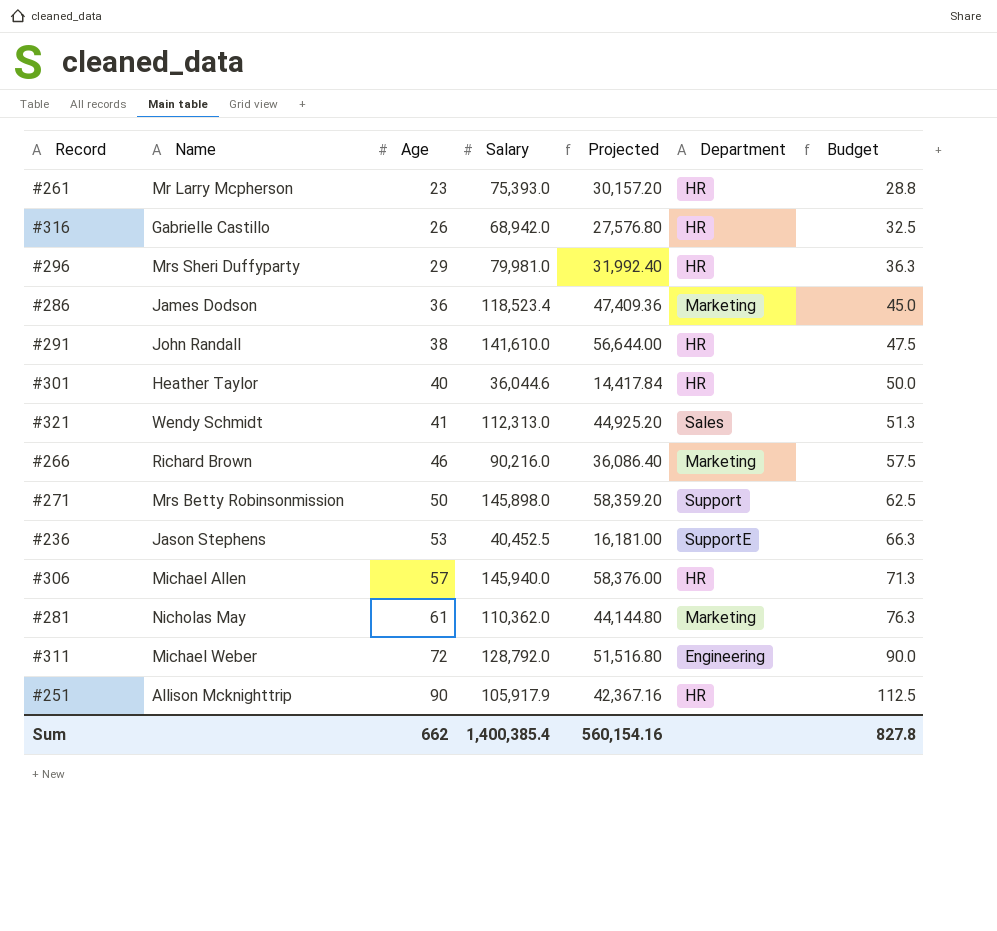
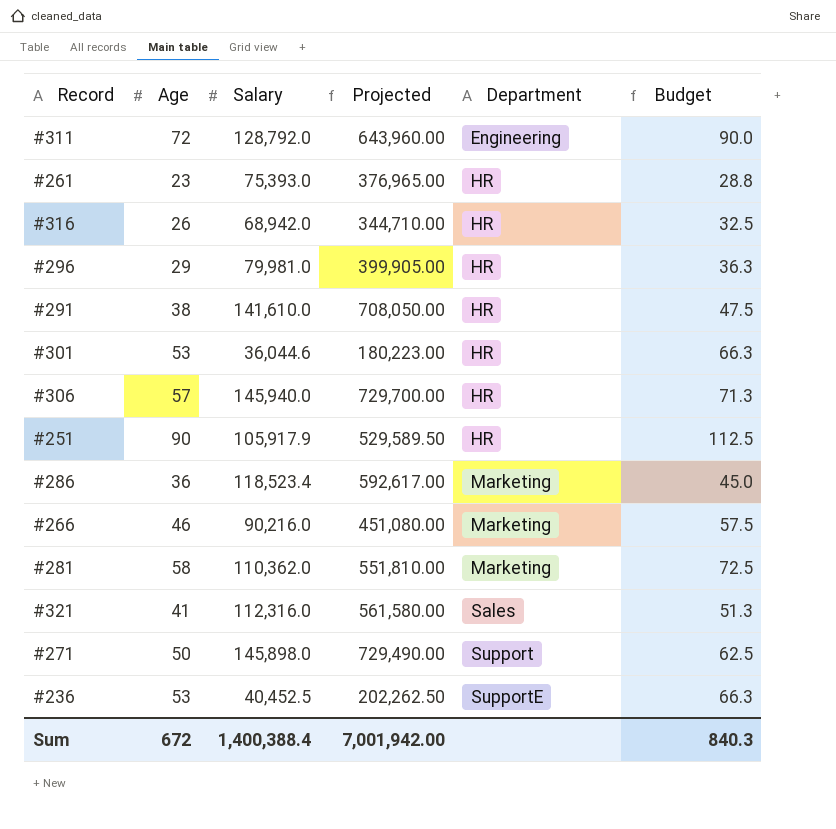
row order: Age ascending -> Department ascending
column Name | position: 2 -> none
column Projected | formula: [Salary] * 0.4 -> [Salary] * 5
#301 | Age: 40 -> 53
#301 | Budget: 50.0 -> 66.3
#281 | Age: 61 -> 58
#281 | Budget: 76.3 -> 72.5
#321 | Salary: 112,313.0 -> 112,316.0
Sum | Age: 662 -> 672
Sum | Salary: 1,400,385.4 -> 1,400,388.4
Sum | Projected: 560,154.16 -> 7,001,942.00
Sum | Budget: 827.8 -> 840.3

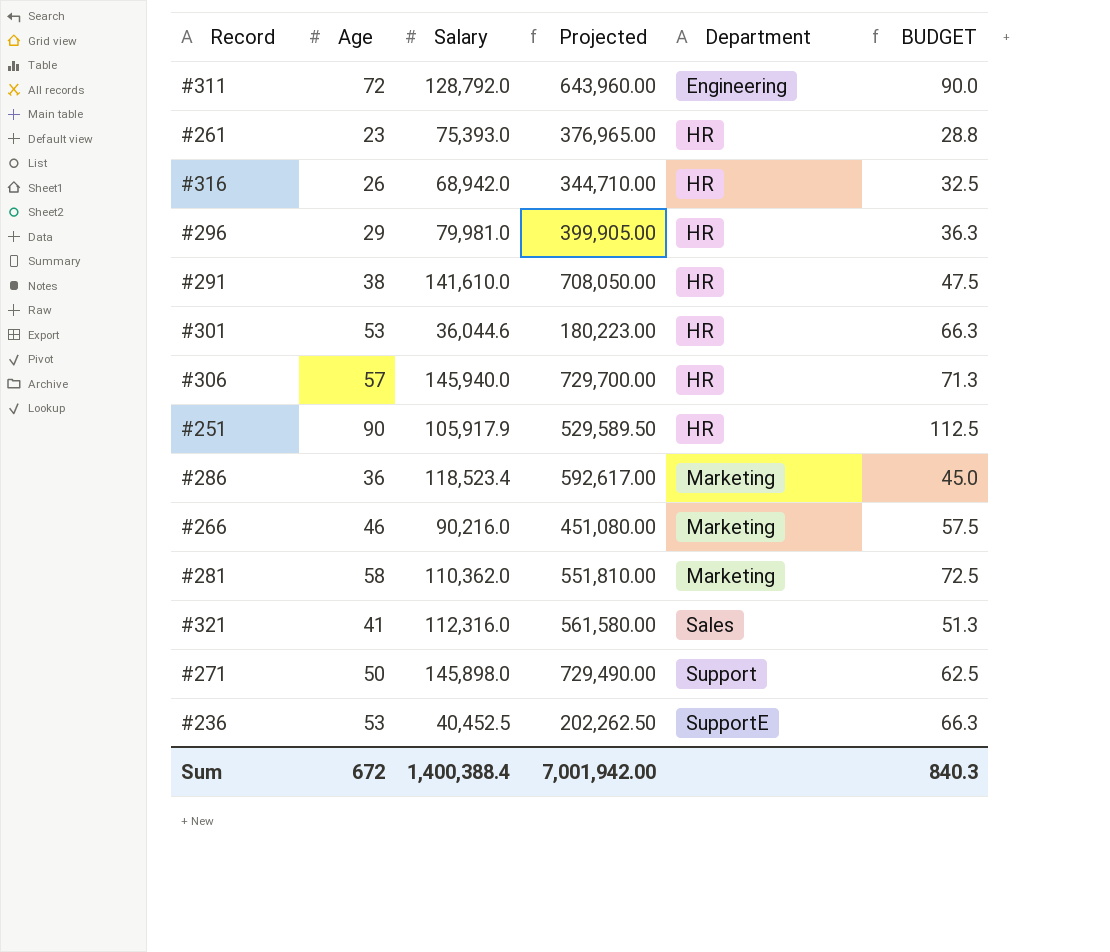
column name: Budget -> BUDGET

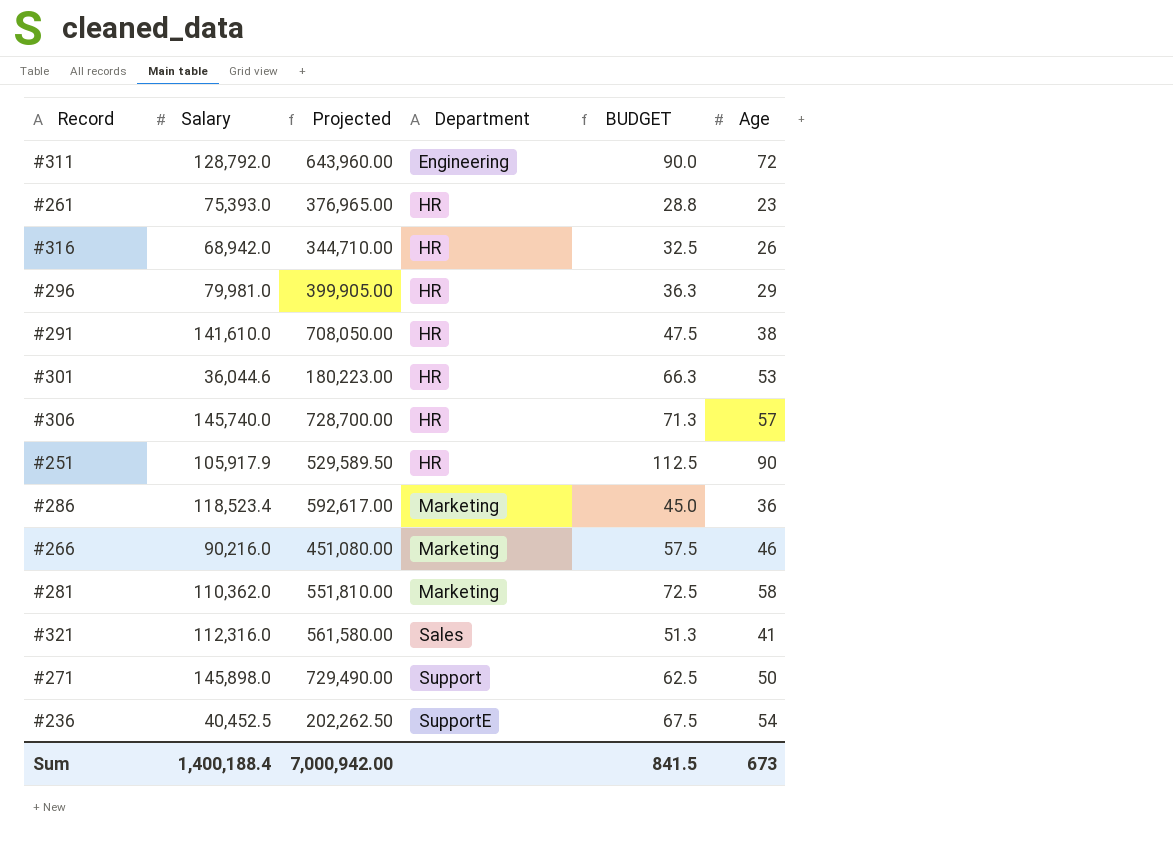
column Age | position: 2 -> 6
#306 | Salary: 145,940.0 -> 145,740.0
#306 | Projected: 729,700.00 -> 728,700.00
#236 | BUDGET: 66.3 -> 67.5
#236 | Age: 53 -> 54
Sum | Salary: 1,400,388.4 -> 1,400,188.4
Sum | Projected: 7,001,942.00 -> 7,000,942.00
Sum | BUDGET: 840.3 -> 841.5
Sum | Age: 672 -> 673

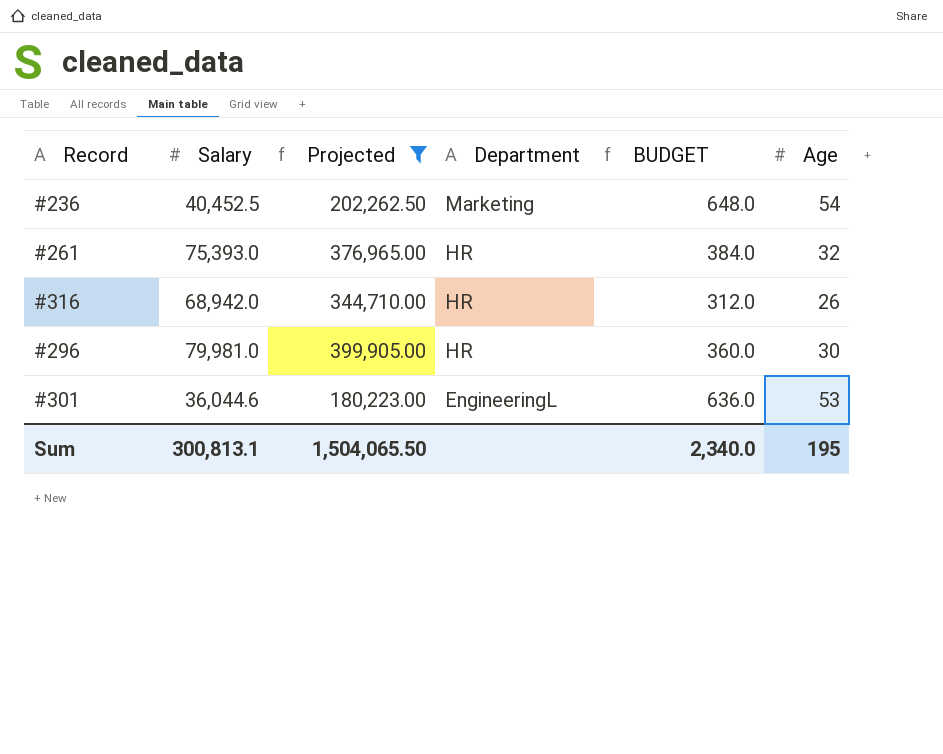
filter: none -> Projected <= 399,905.00
row order: Department ascending -> Department descending
column BUDGET | formula: [Age] * 1.25 -> [Age] * 12
#236 | Department: SupportE -> Marketing
#261 | Age: 23 -> 32
#296 | Age: 29 -> 30
#301 | Department: HR -> EngineeringL
Sum | Salary: 1,400,188.4 -> 300,813.1
Sum | Projected: 7,000,942.00 -> 1,504,065.50
Sum | BUDGET: 841.5 -> 2,340.0
Sum | Age: 673 -> 195

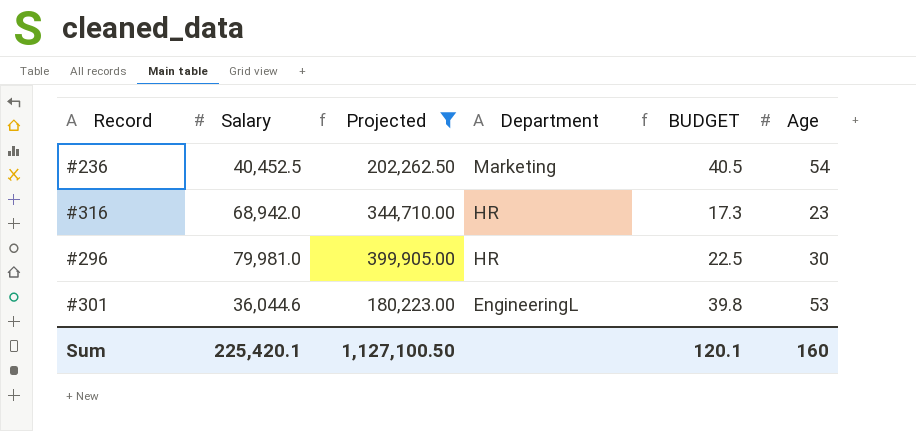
column BUDGET | formula: [Age] * 12 -> [Age] * 0.75
row #261: 75,393.0 | 376,965.00 | HR | 384.0 | 32 -> none
#316 | Age: 26 -> 23
Sum | Salary: 300,813.1 -> 225,420.1
Sum | Projected: 1,504,065.50 -> 1,127,100.50
Sum | BUDGET: 2,340.0 -> 120.1
Sum | Age: 195 -> 160

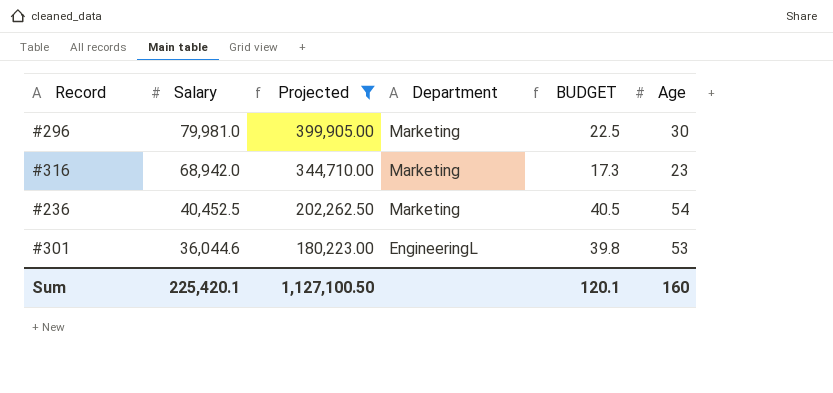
row order: Department descending -> Salary descending
#296 | Department: HR -> Marketing
#316 | Department: HR -> Marketing

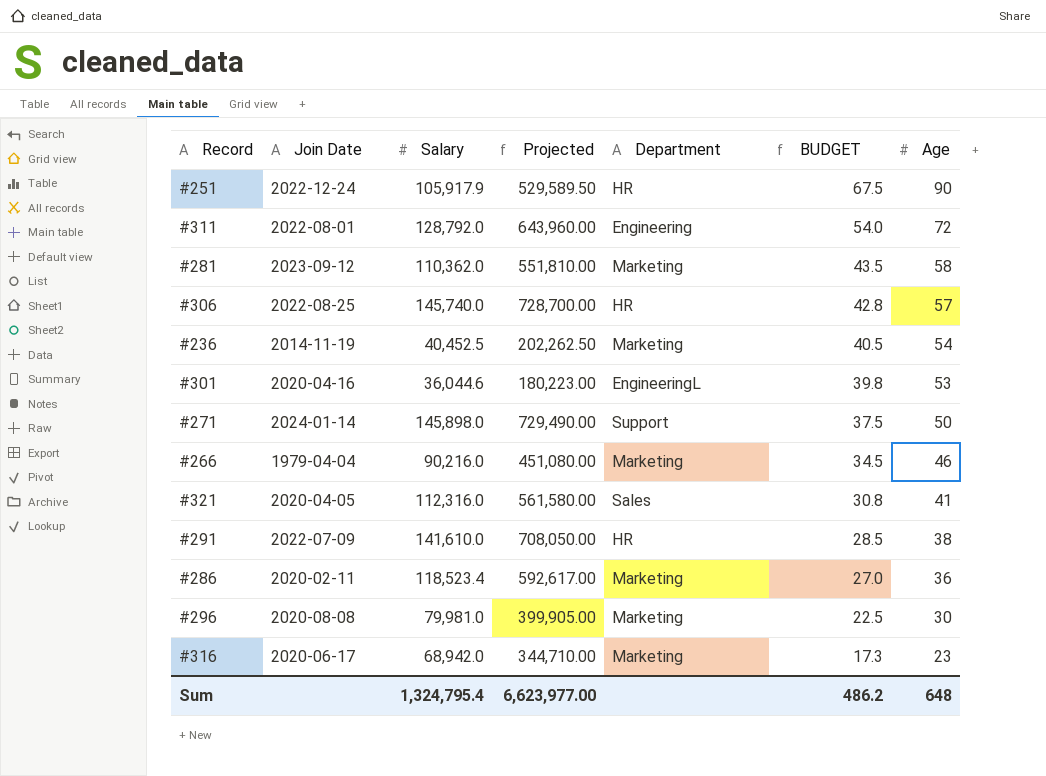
filter: Projected <= 399,905.00 -> none
row order: Salary descending -> BUDGET descending
column Join Date | position: none -> 2
Sum | Salary: 225,420.1 -> 1,324,795.4
Sum | Projected: 1,127,100.50 -> 6,623,977.00
Sum | BUDGET: 120.1 -> 486.2
Sum | Age: 160 -> 648

